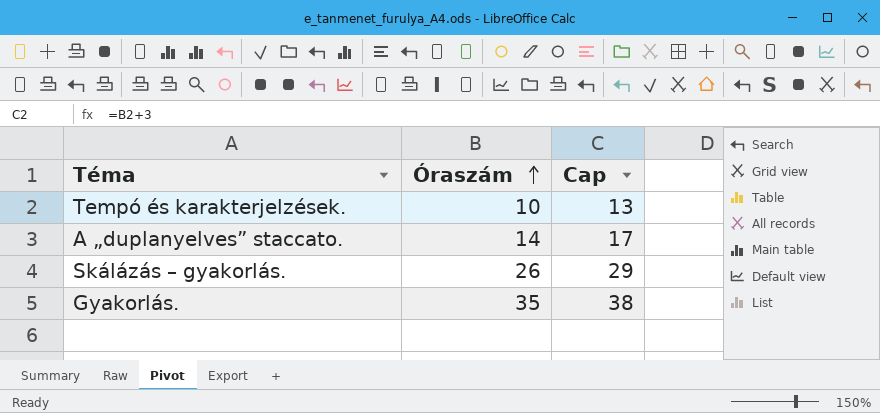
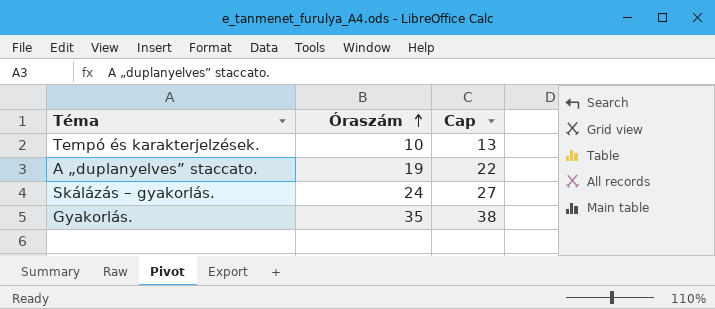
A „duplanyelves” staccato. | Óraszám: 14 -> 19
A „duplanyelves” staccato. | Cap: 17 -> 22
Skálázás – gyakorlás. | Óraszám: 26 -> 24
Skálázás – gyakorlás. | Cap: 29 -> 27

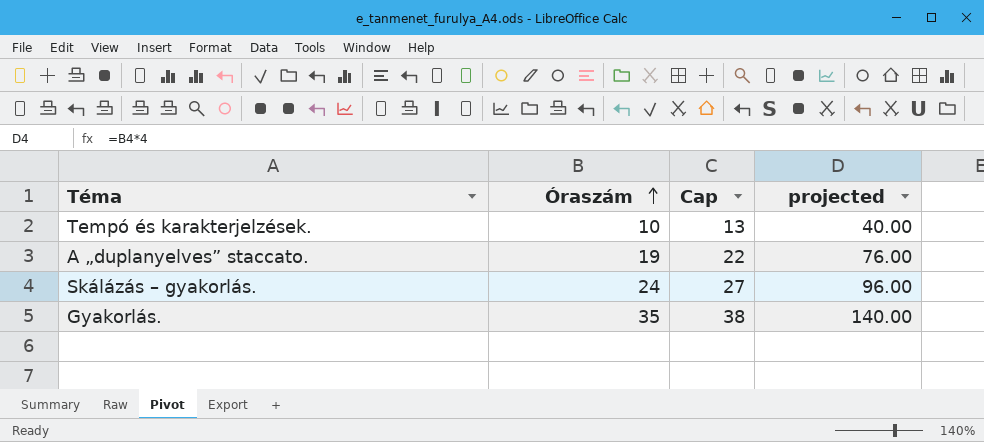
column projected | formula: none -> [Óraszám] * 4

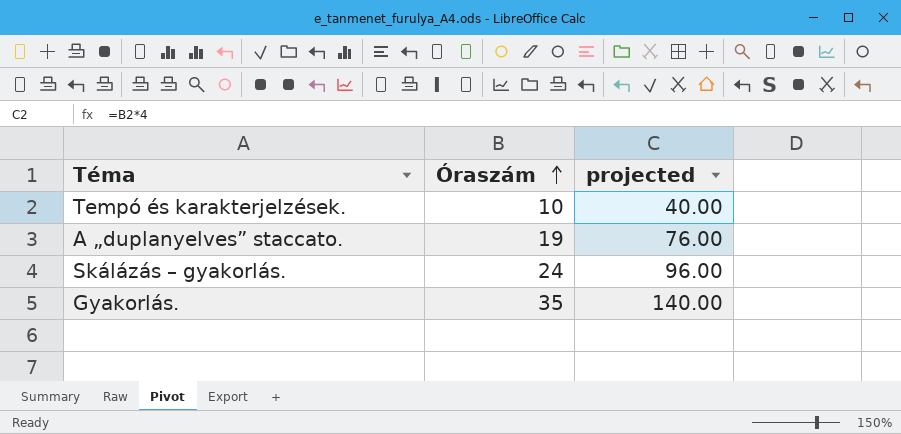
column Cap | formula: [Óraszám] + 3 -> none

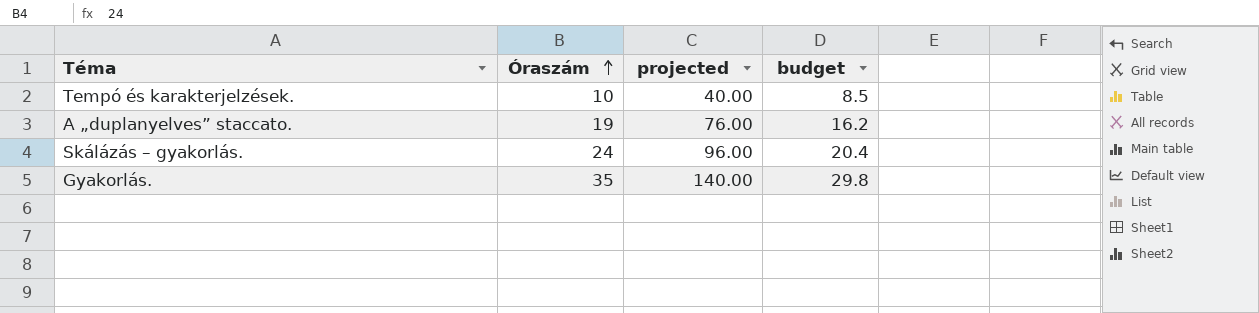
column budget | formula: none -> [Óraszám] * 0.85

